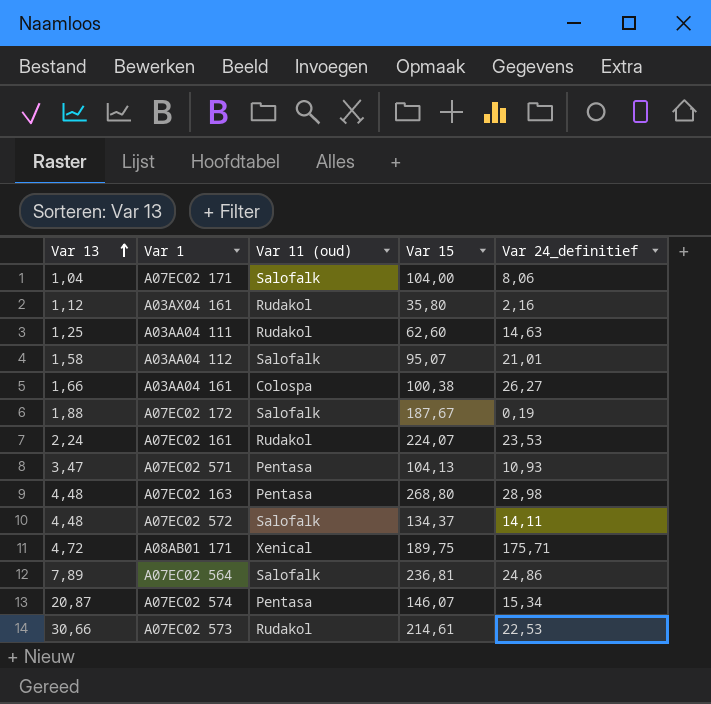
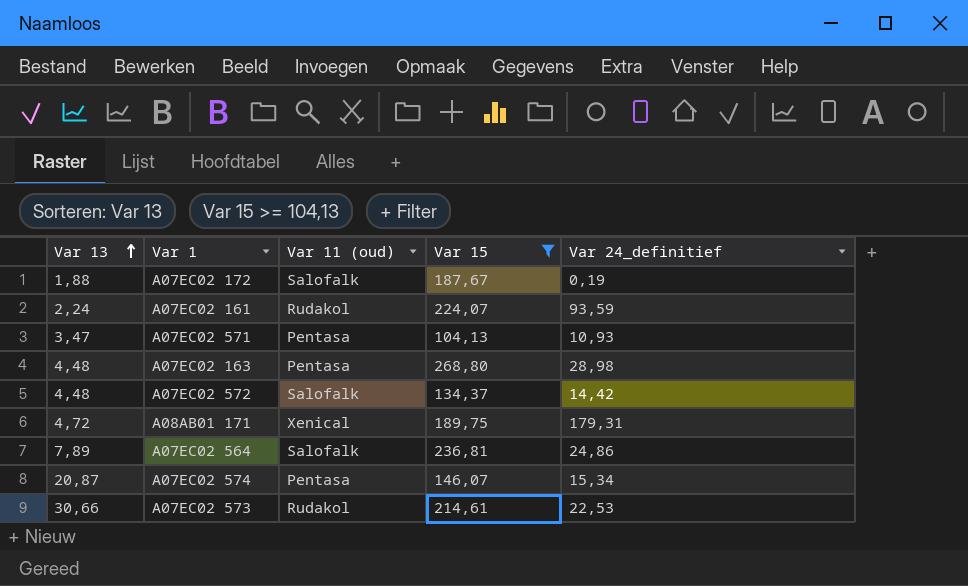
filter: none -> Var 15 >= 104,13
A07EC02 161 | Var 24_definitief: 23,53 -> 93,59
A07EC02 572 | Var 24_definitief: 14,11 -> 14,42
A08AB01 171 | Var 24_definitief: 175,71 -> 179,31

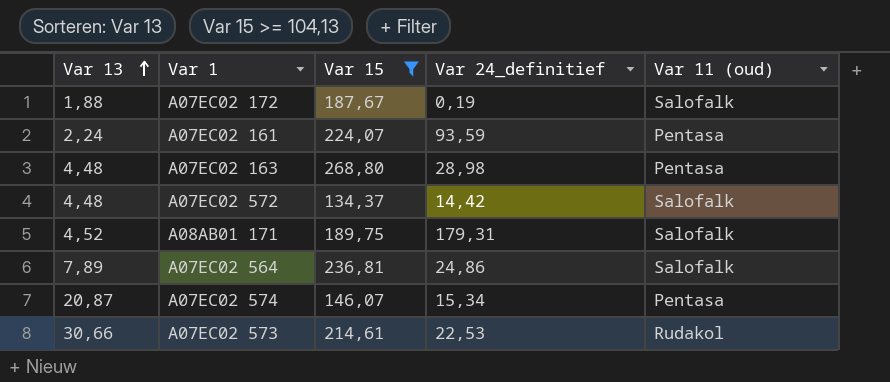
column Var 11 (oud) | position: 3 -> 5
row A07EC02 571: 3,47 | Pentasa | 104,13 | 10,93 -> none
A07EC02 161 | Var 11 (oud): Rudakol -> Pentasa
A08AB01 171 | Var 13: 4,72 -> 4,52
A08AB01 171 | Var 11 (oud): Xenical -> Salofalk

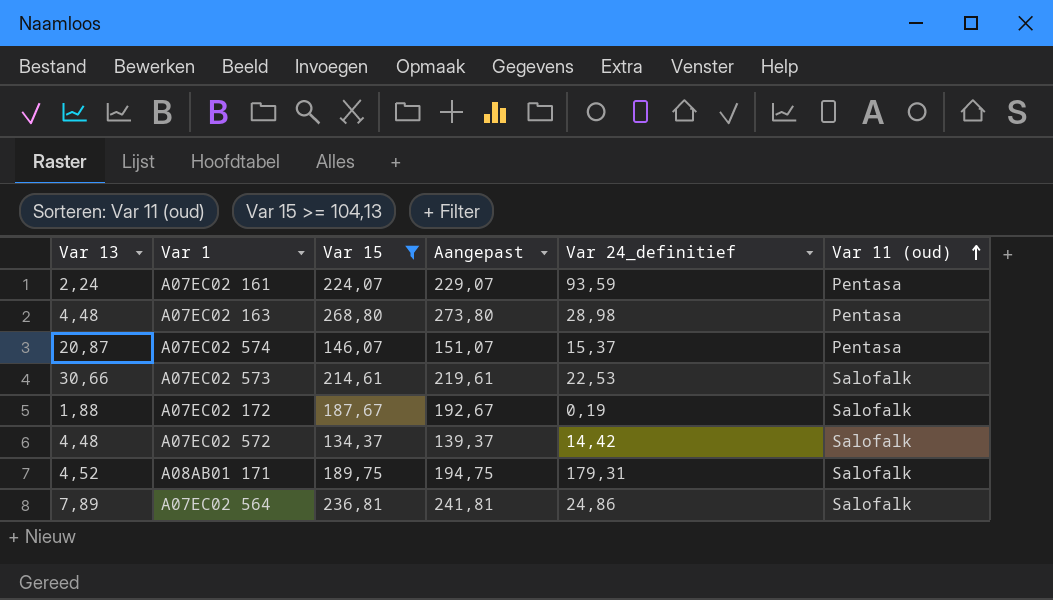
row order: Var 13 ascending -> Var 11 (oud) ascending
column Aangepast | formula: none -> [Var 15] + 5
A07EC02 574 | Var 24_definitief: 15,34 -> 15,37
A07EC02 573 | Var 11 (oud): Rudakol -> Salofalk

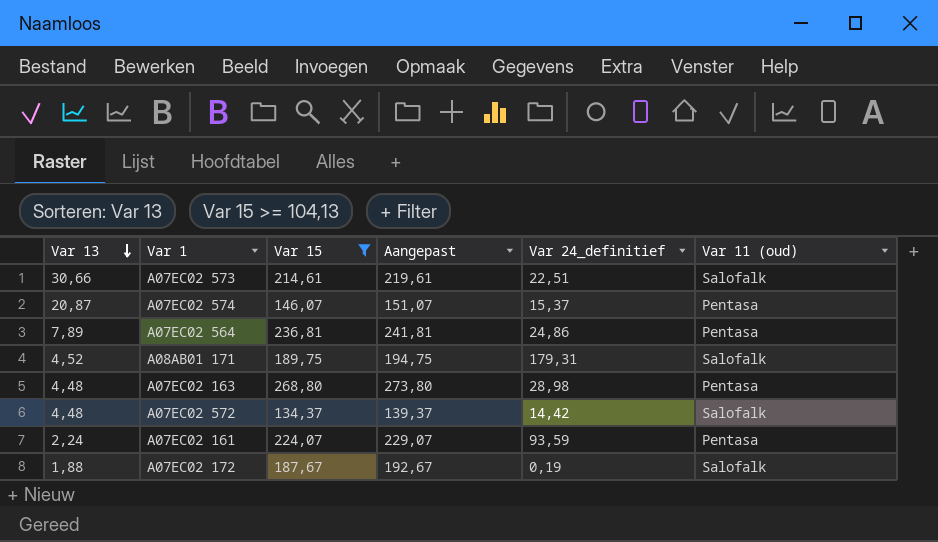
row order: Var 11 (oud) ascending -> Var 13 descending
A07EC02 573 | Var 24_definitief: 22,53 -> 22,51
A07EC02 564 | Var 11 (oud): Salofalk -> Pentasa

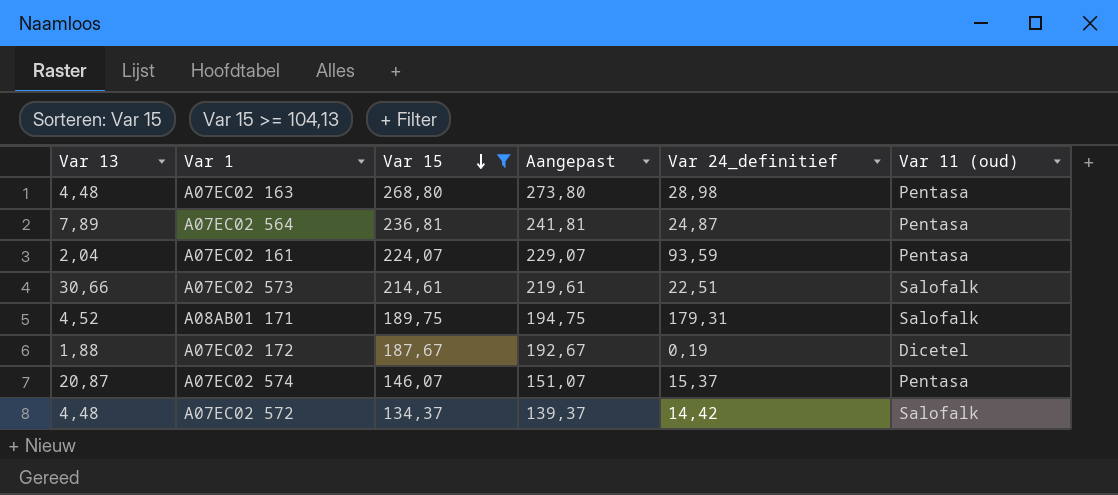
row order: Var 13 descending -> Var 15 descending
A07EC02 564 | Var 24_definitief: 24,86 -> 24,87
A07EC02 161 | Var 13: 2,24 -> 2,04
A07EC02 172 | Var 11 (oud): Salofalk -> Dicetel

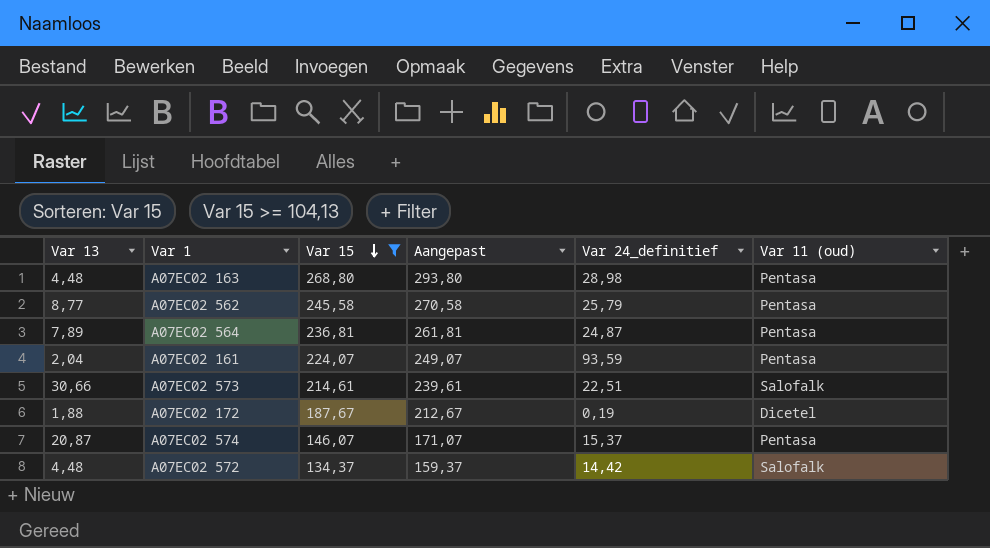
column Aangepast | formula: [Var 15] + 5 -> [Var 15] + 25
row A08AB01 171: 4,52 | 189,75 | 194,75 | 179,31 | Salofalk -> none
row A07EC02 562: none -> 8,77 | 245,58 | 270,58 | 25,79 | Pentasa

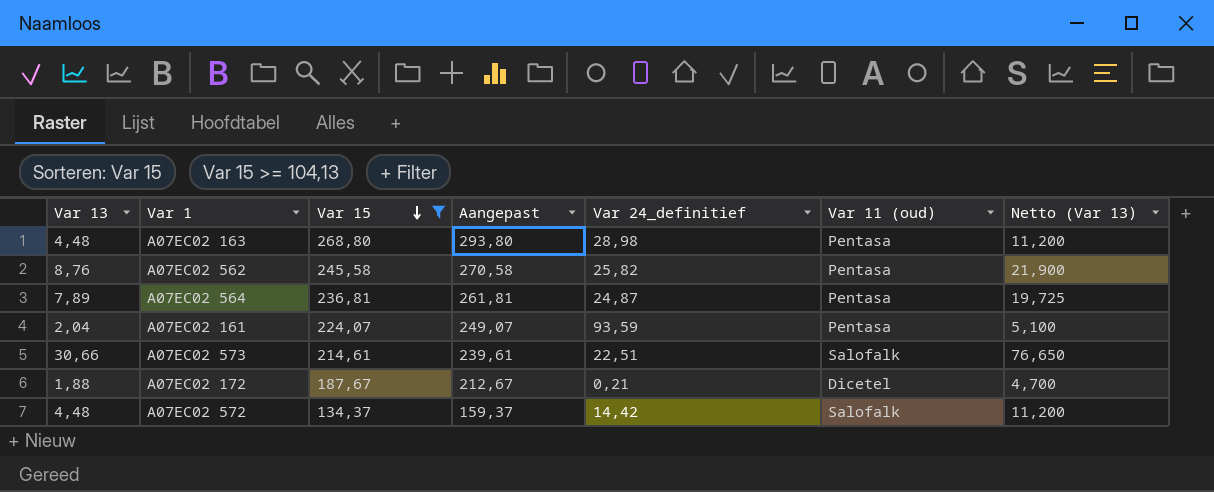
column Netto (Var 13) | formula: none -> [Var 13] * 2,5
row A07EC02 574: 20,87 | 146,07 | 171,07 | 15,37 | Pentasa -> none
A07EC02 562 | Var 13: 8,77 -> 8,76
A07EC02 562 | Var 24_definitief: 25,79 -> 25,82
A07EC02 172 | Var 24_definitief: 0,19 -> 0,21

